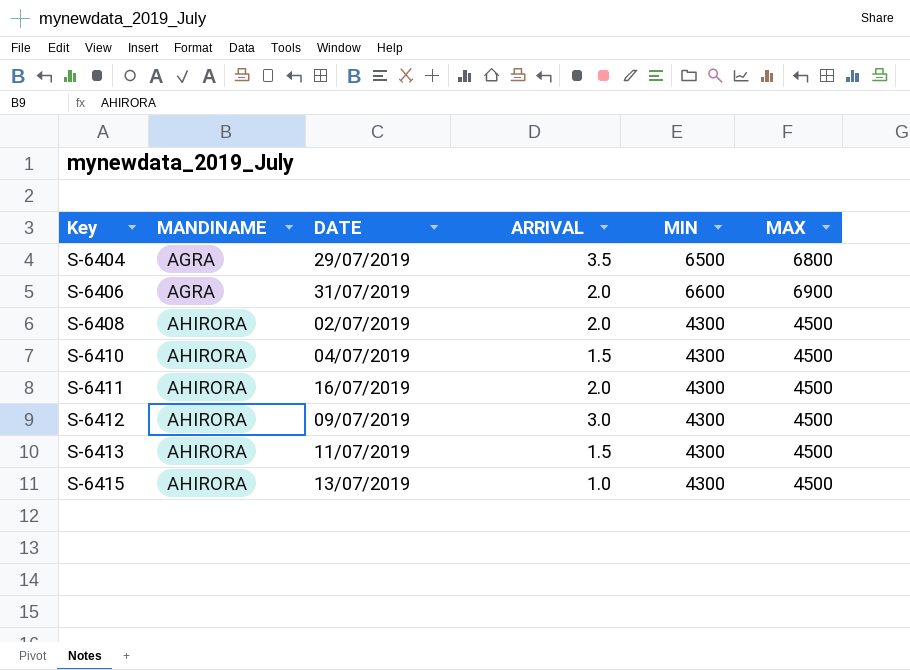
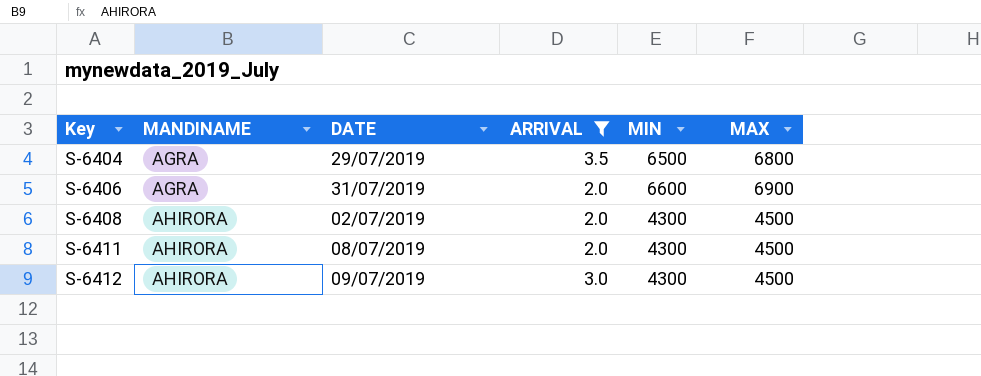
filter: none -> ARRIVAL >= 2.0
S-6411 | DATE: 16/07/2019 -> 08/07/2019

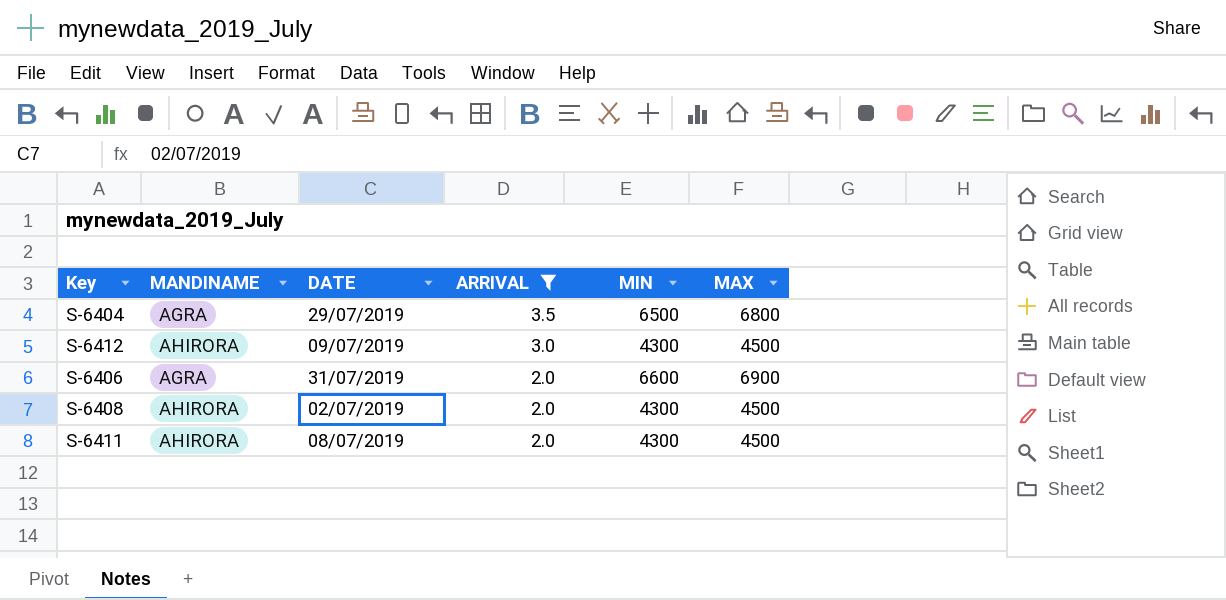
row order: Key ascending -> ARRIVAL descending

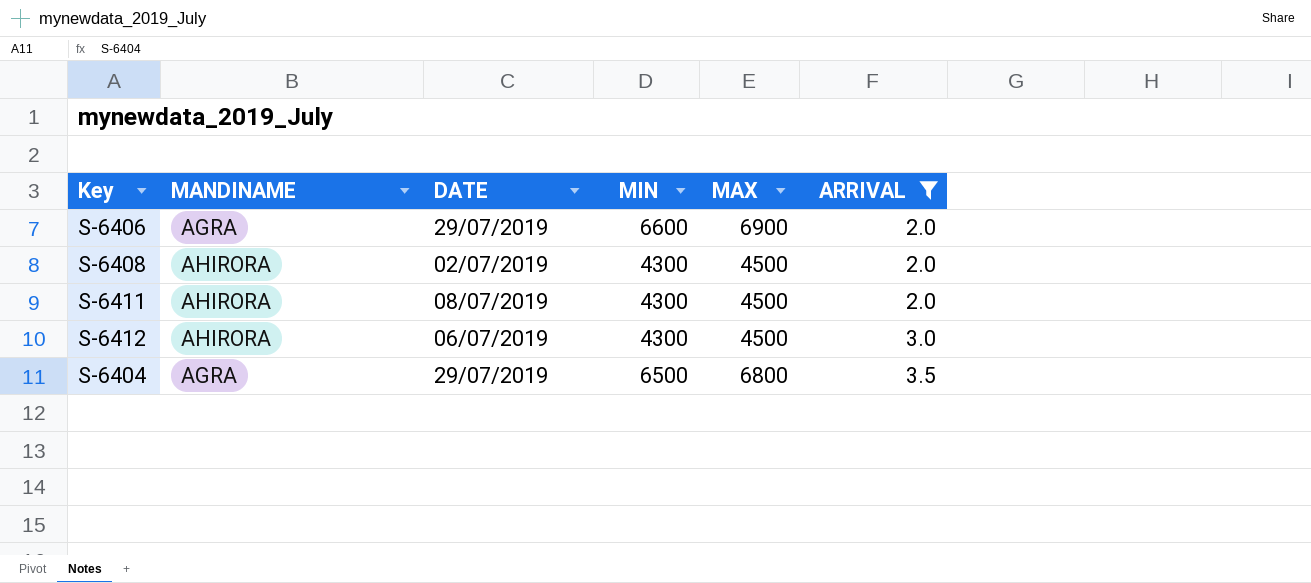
row order: ARRIVAL descending -> ARRIVAL ascending
column ARRIVAL | position: 4 -> 6
S-6406 | DATE: 31/07/2019 -> 29/07/2019
S-6412 | DATE: 09/07/2019 -> 06/07/2019

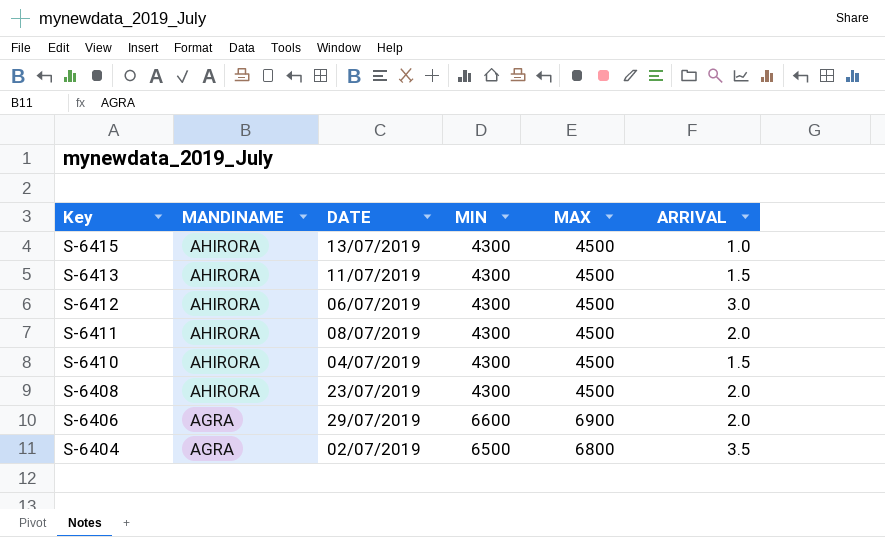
filter: ARRIVAL >= 2.0 -> none
row order: ARRIVAL ascending -> Key descending
S-6408 | DATE: 02/07/2019 -> 23/07/2019
S-6404 | DATE: 29/07/2019 -> 02/07/2019

